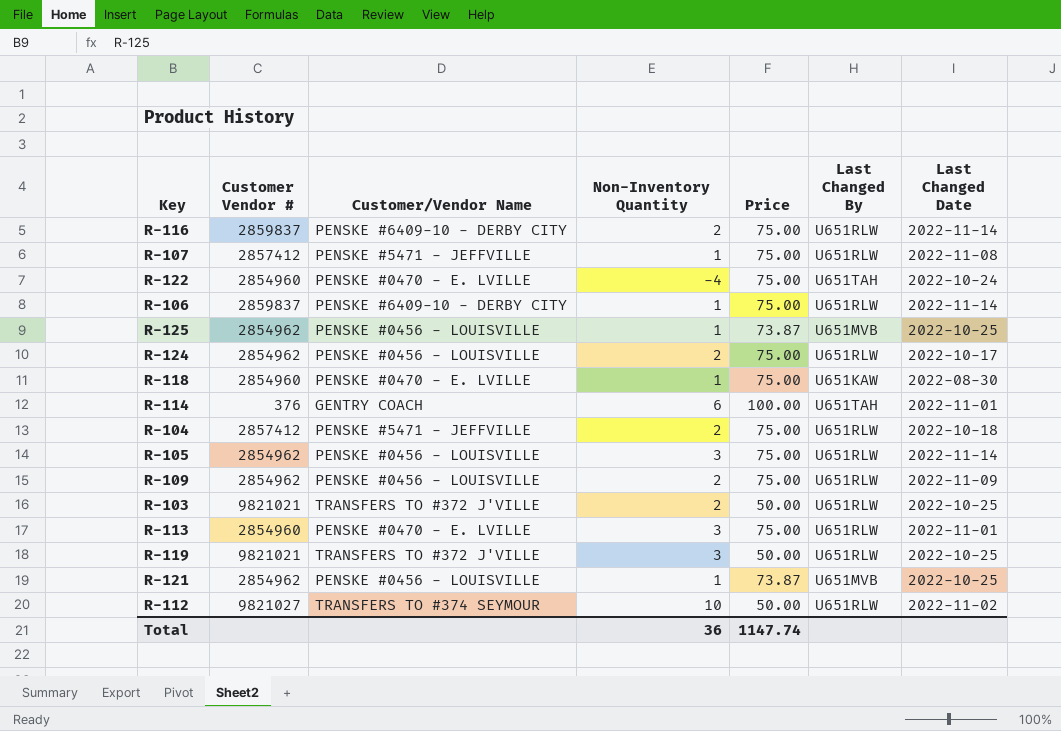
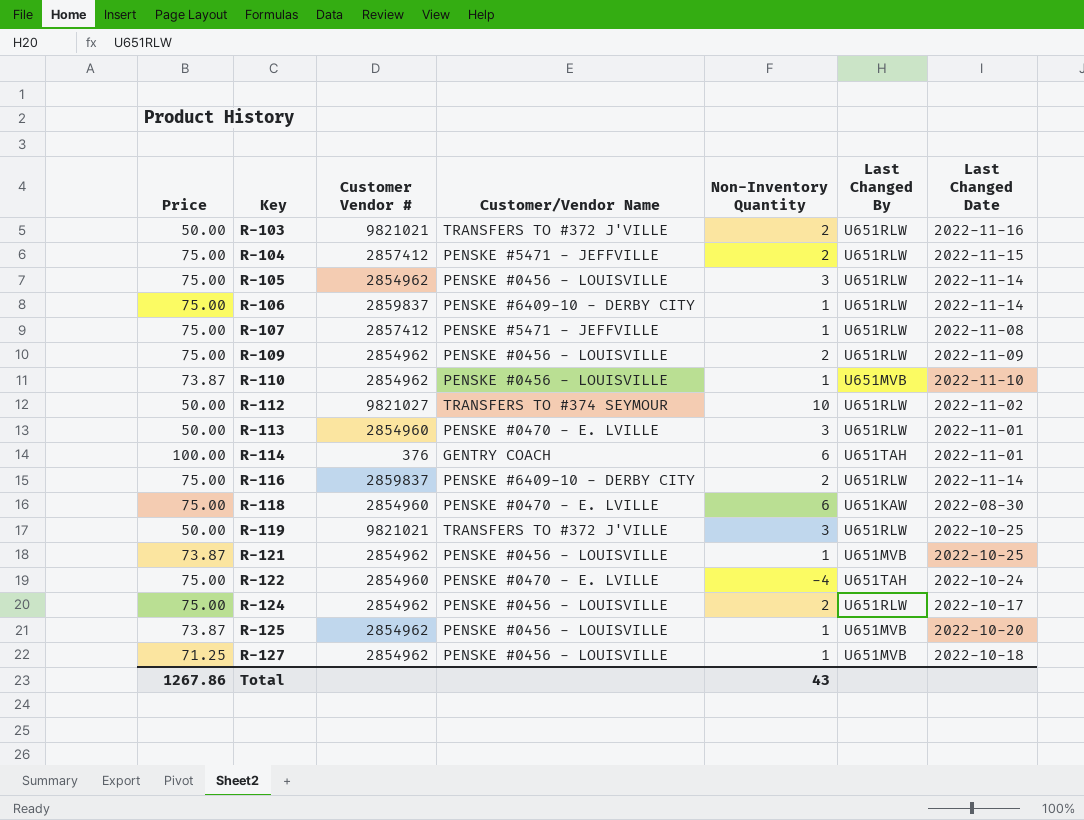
row order: none -> Key ascending
column Price | position: 5 -> 1
R-103 | Last Changed Date: 2022-10-25 -> 2022-11-16
R-104 | Last Changed Date: 2022-10-18 -> 2022-11-15
row R-110: none -> 73.87 | 2854962 | PENSKE #0456 - LOUISVILLE | 1 | U651MVB | 2022-11-10
R-113 | Price: 75.00 -> 50.00
R-118 | Non-Inventory Quantity: 1 -> 6
R-125 | Last Changed Date: 2022-10-25 -> 2022-10-20
row R-127: none -> 71.25 | 2854962 | PENSKE #0456 - LOUISVILLE | 1 | U651MVB | 2022-10-18
Total | Price: 1147.74 -> 1267.86
Total | Non-Inventory Quantity: 36 -> 43

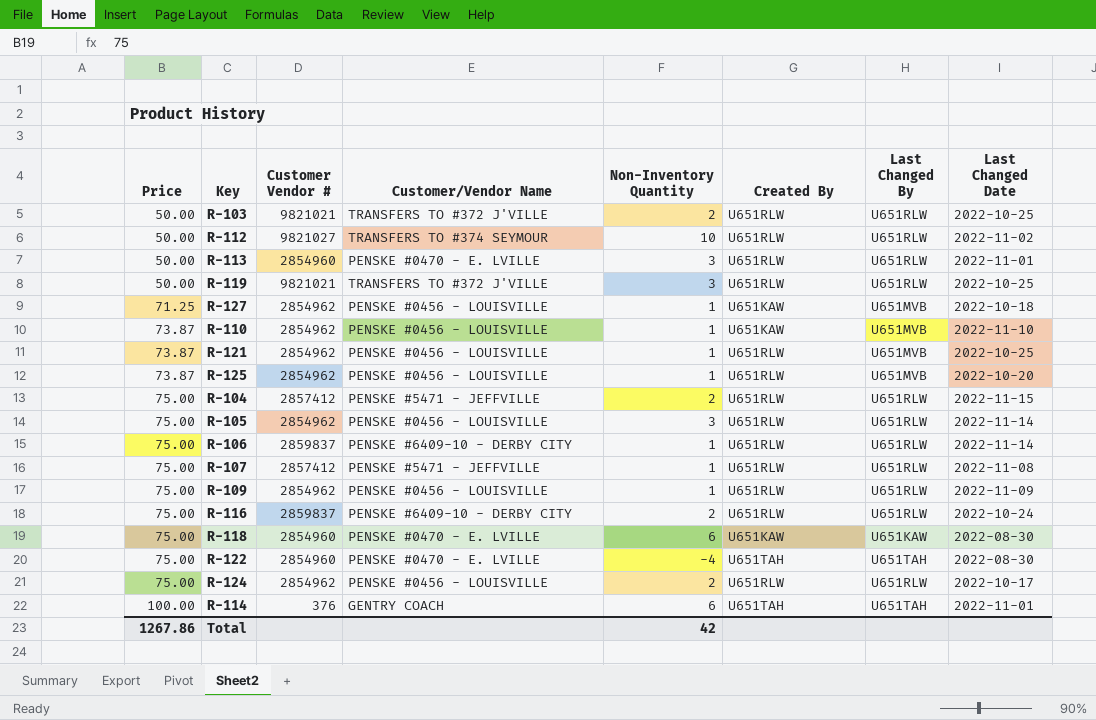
row order: Key ascending -> Price ascending
column Created By | position: none -> 6
R-103 | Last Changed Date: 2022-11-16 -> 2022-10-25
R-109 | Non-Inventory Quantity: 2 -> 1
R-116 | Last Changed Date: 2022-11-14 -> 2022-10-24
R-122 | Last Changed Date: 2022-10-24 -> 2022-08-30
Total | Non-Inventory Quantity: 43 -> 42

